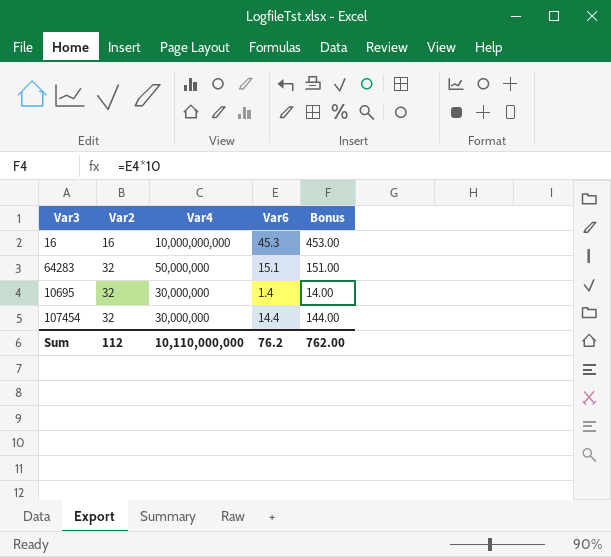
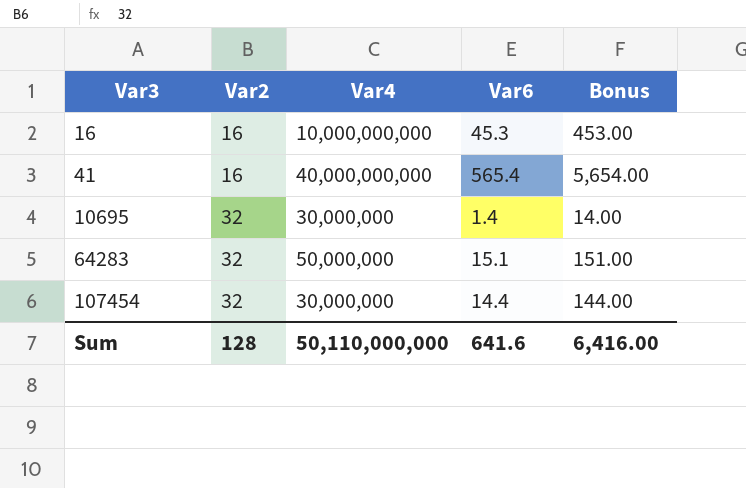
row order: Var2 ascending -> Var3 ascending
row 41: none -> 16 | 40,000,000,000 | 565.4 | 5,654.00
Sum | Var2: 112 -> 128
Sum | Var4: 10,110,000,000 -> 50,110,000,000
Sum | Var6: 76.2 -> 641.6
Sum | Bonus: 762.00 -> 6,416.00

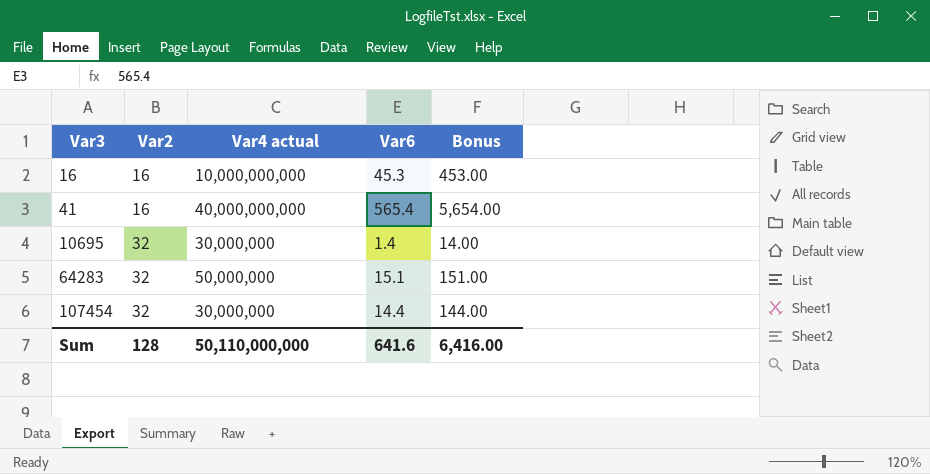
column name: Var4 -> Var4 actual

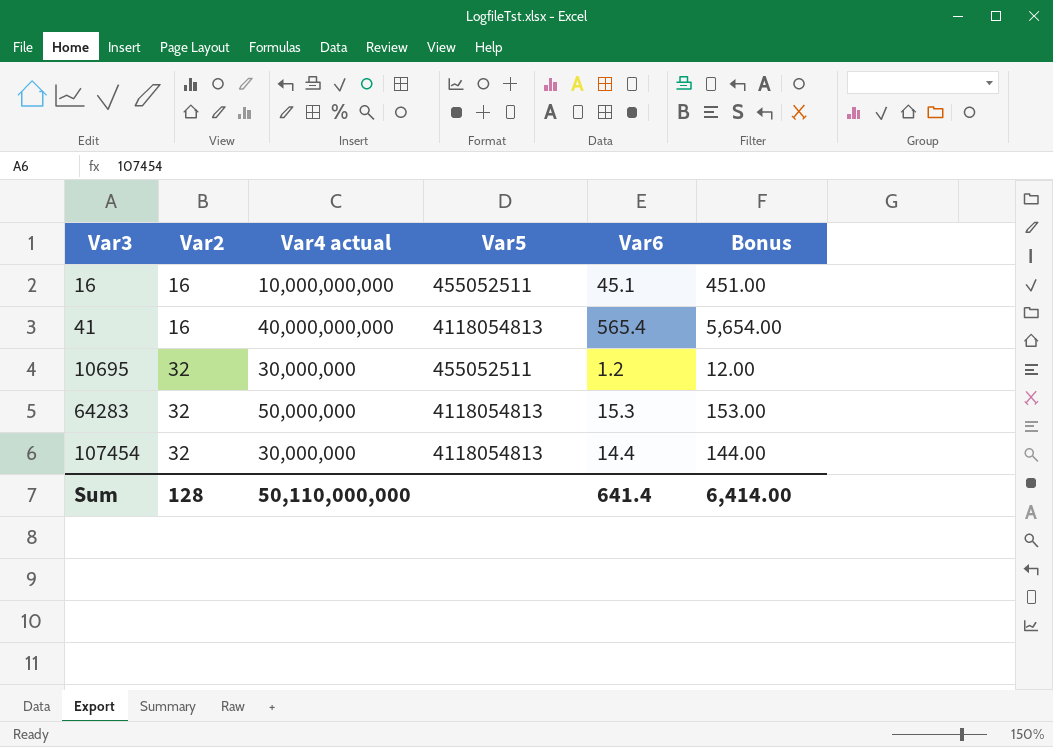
column Var5 | position: none -> 4
16 | Var6: 45.3 -> 45.1
16 | Bonus: 453.00 -> 451.00
10695 | Var6: 1.4 -> 1.2
10695 | Bonus: 14.00 -> 12.00
64283 | Var6: 15.1 -> 15.3
64283 | Bonus: 151.00 -> 153.00
Sum | Var6: 641.6 -> 641.4
Sum | Bonus: 6,416.00 -> 6,414.00

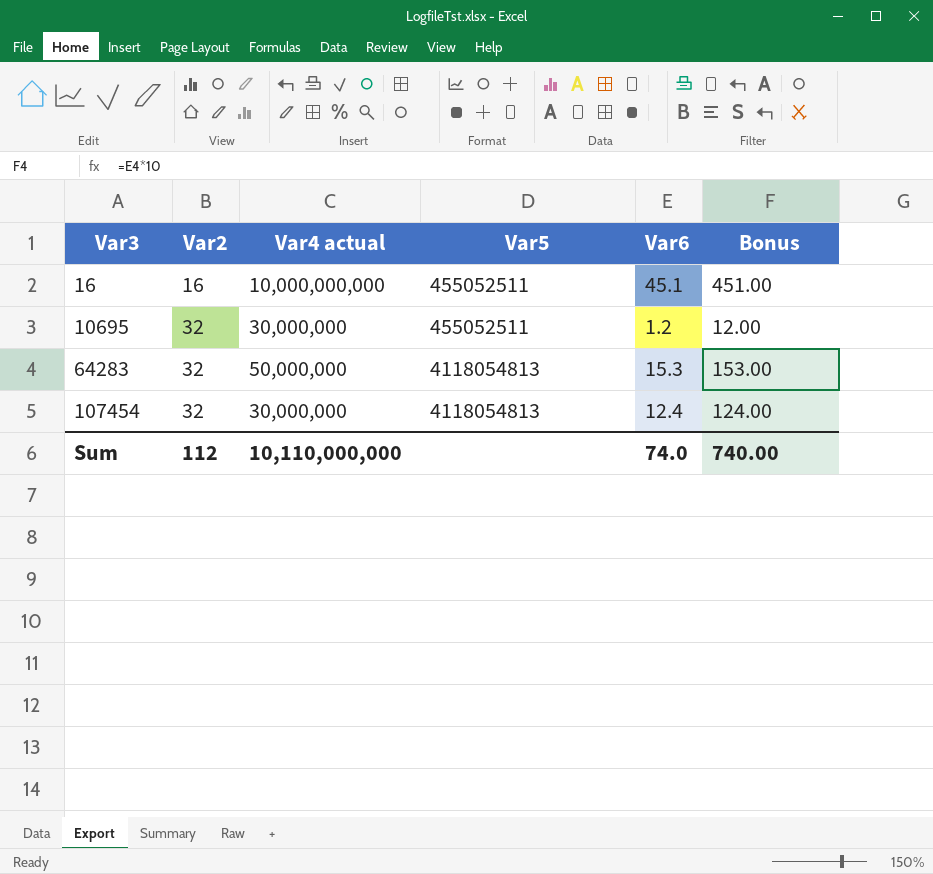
row 41: 16 | 40,000,000,000 | 4118054813 | 565.4 | 5,654.00 -> none
107454 | Var6: 14.4 -> 12.4
107454 | Bonus: 144.00 -> 124.00
Sum | Var2: 128 -> 112
Sum | Var4 actual: 50,110,000,000 -> 10,110,000,000
Sum | Var6: 641.4 -> 74.0
Sum | Bonus: 6,414.00 -> 740.00

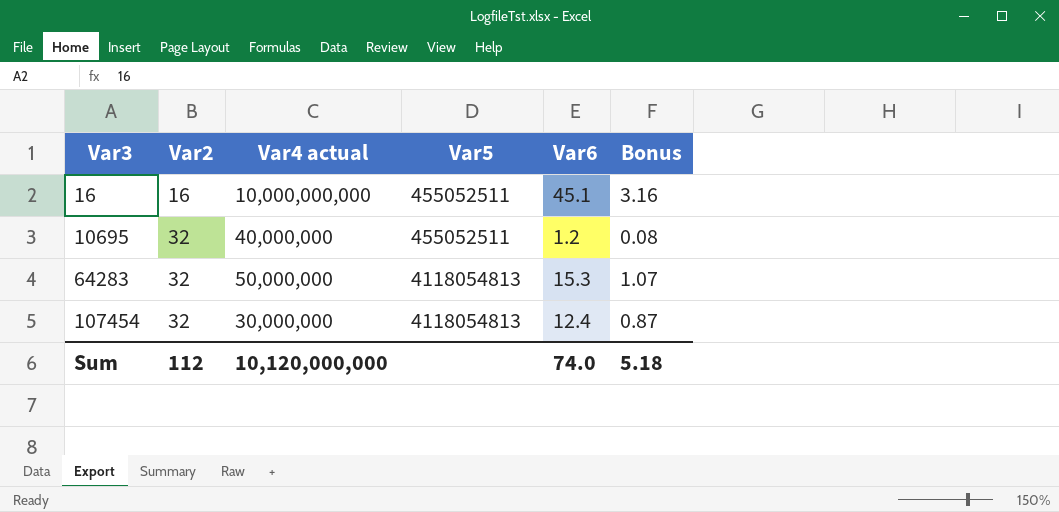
column Bonus | formula: [Var6] * 10 -> [Var6] * 0.07
10695 | Var4 actual: 30,000,000 -> 40,000,000
Sum | Var4 actual: 10,110,000,000 -> 10,120,000,000
Sum | Bonus: 740.00 -> 5.18

